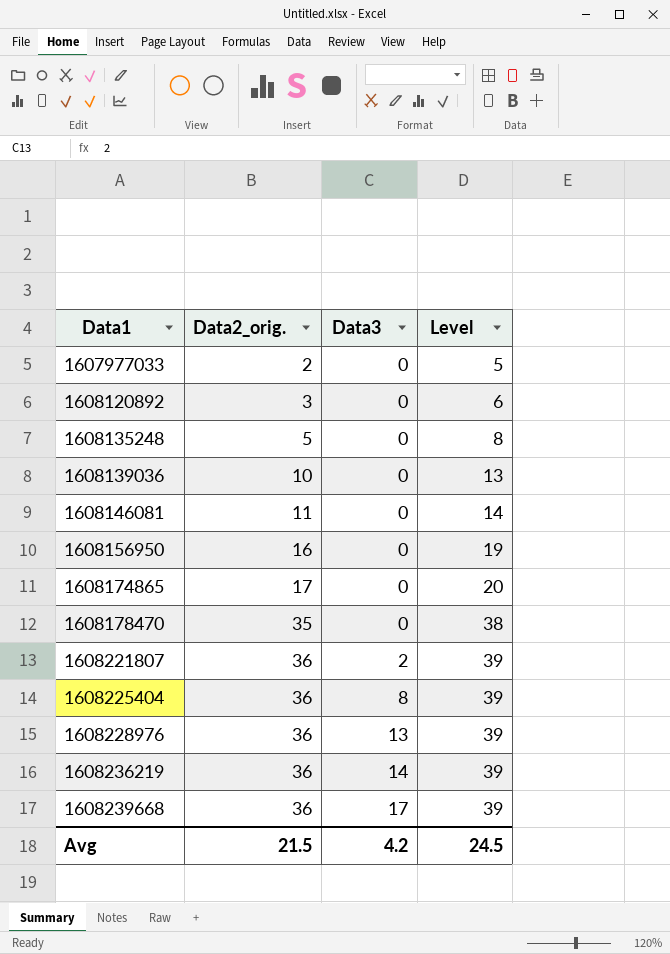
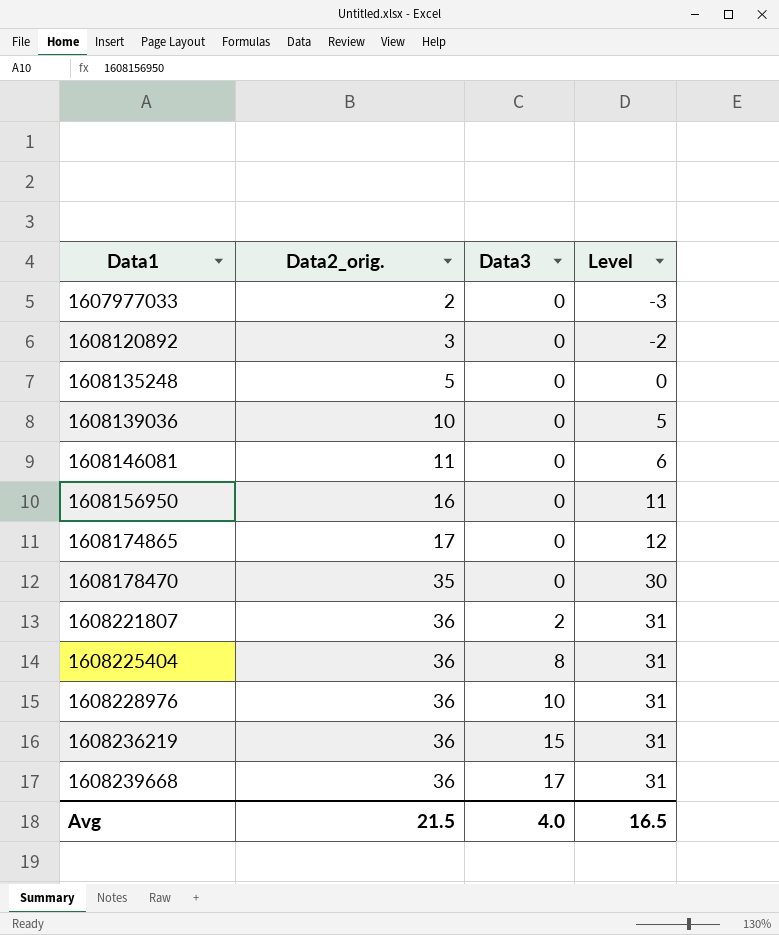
column Level | formula: [Data2_orig.] + 3 -> [Data2_orig.] - 5
1608228976 | Data3: 13 -> 10
1608236219 | Data3: 14 -> 15
Avg | Data3: 4.2 -> 4.0
Avg | Level: 24.5 -> 16.5

